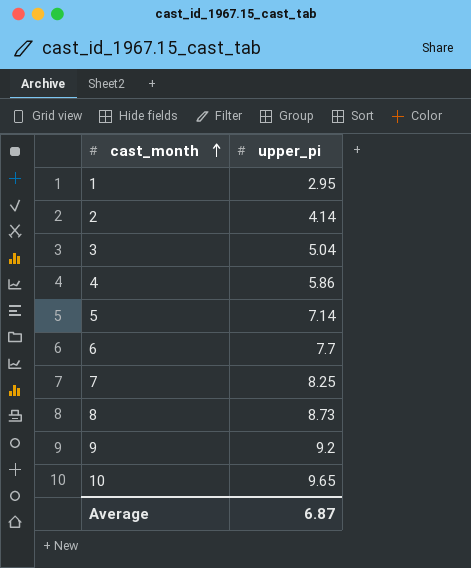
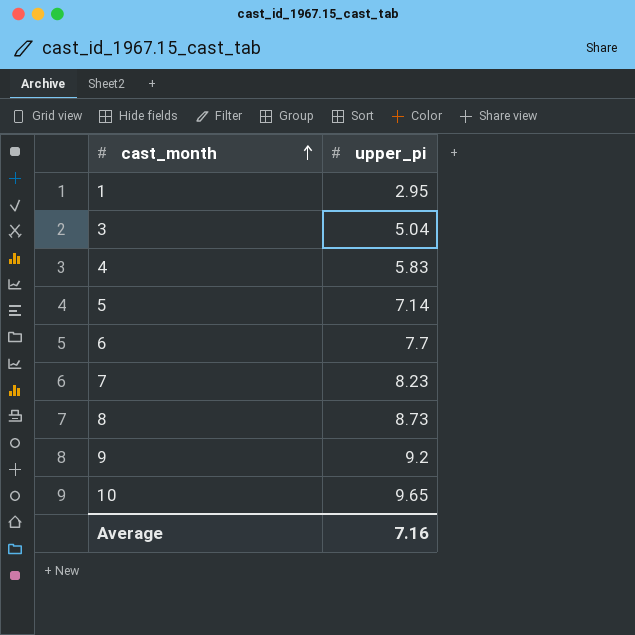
row 2: 4.14 -> none
4 | upper_pi: 5.86 -> 5.83
7 | upper_pi: 8.25 -> 8.23
Average | upper_pi: 6.87 -> 7.16

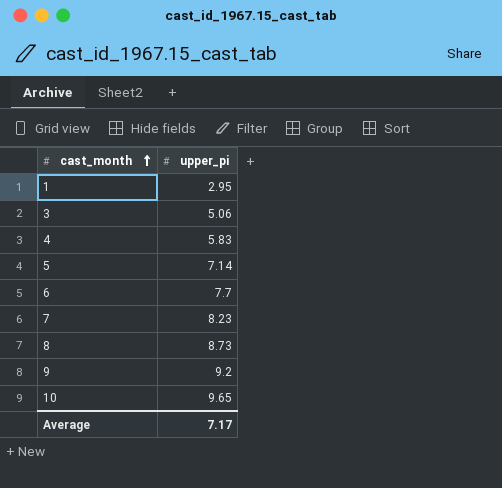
3 | upper_pi: 5.04 -> 5.06
Average | upper_pi: 7.16 -> 7.17

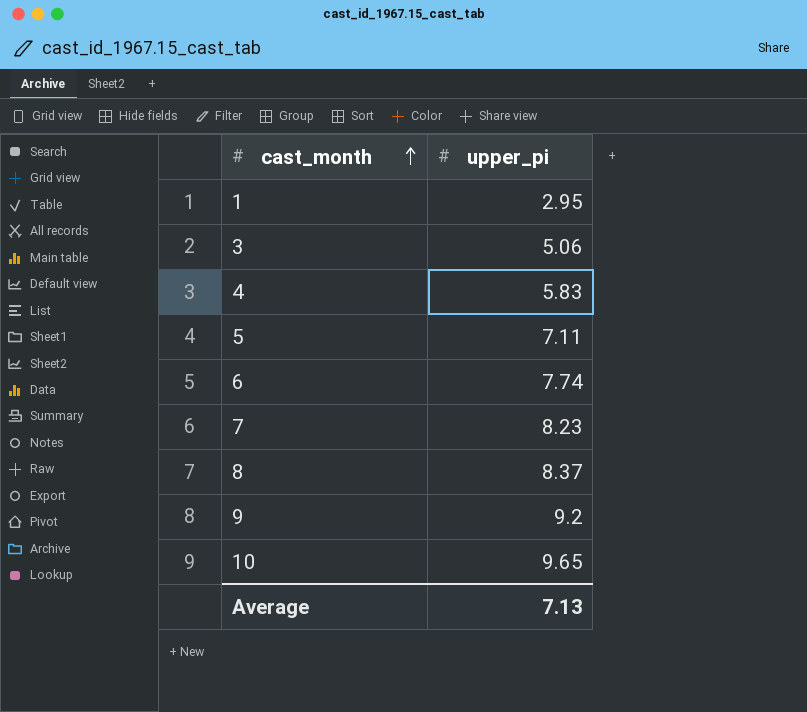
5 | upper_pi: 7.14 -> 7.11
6 | upper_pi: 7.7 -> 7.74
8 | upper_pi: 8.73 -> 8.37
Average | upper_pi: 7.17 -> 7.13

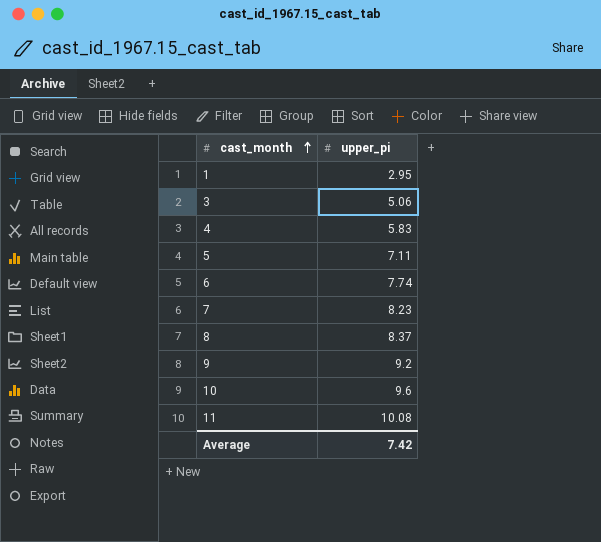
10 | upper_pi: 9.65 -> 9.6
row 11: none -> 10.08
Average | upper_pi: 7.13 -> 7.42

